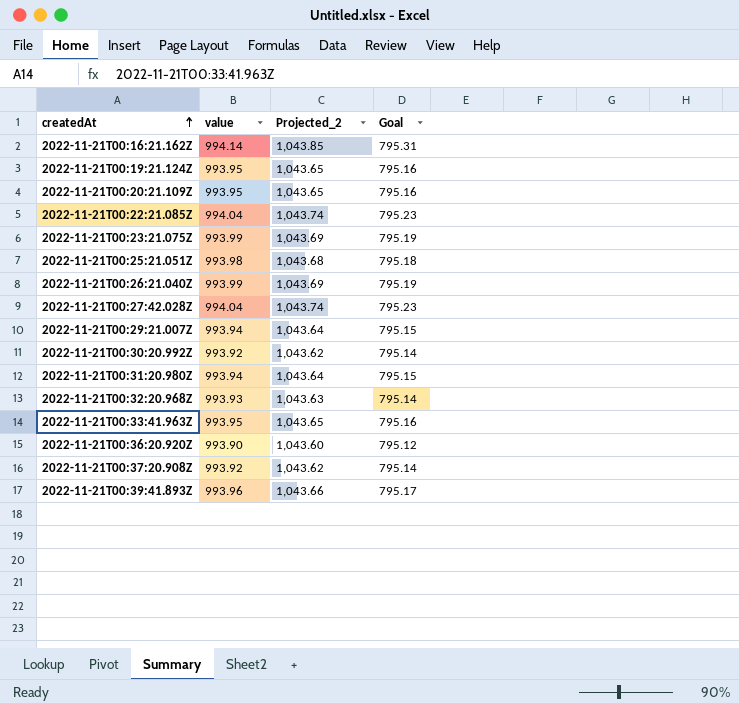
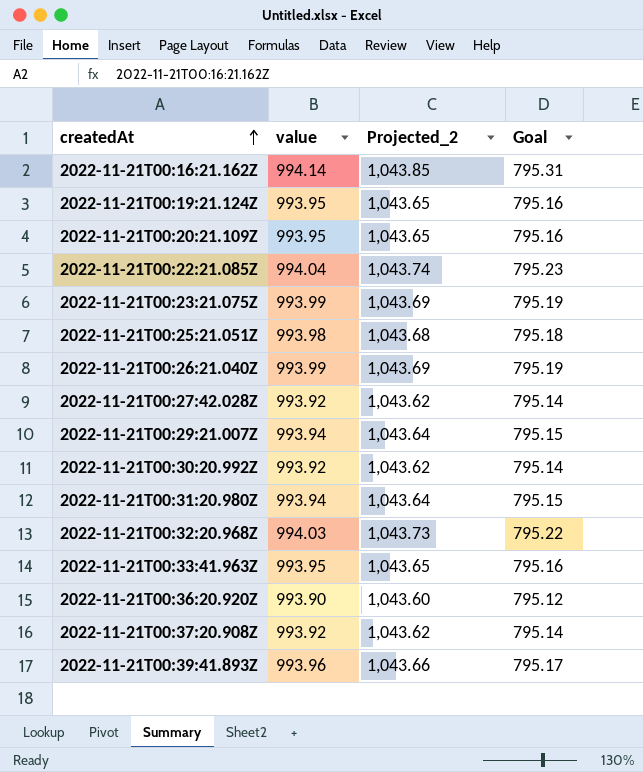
2022-11-21T00:27:42.028Z | value: 994.04 -> 993.92
2022-11-21T00:27:42.028Z | Projected_2: 1,043.74 -> 1,043.62
2022-11-21T00:27:42.028Z | Goal: 795.23 -> 795.14
2022-11-21T00:32:20.968Z | value: 993.93 -> 994.03
2022-11-21T00:32:20.968Z | Projected_2: 1,043.63 -> 1,043.73
2022-11-21T00:32:20.968Z | Goal: 795.14 -> 795.22

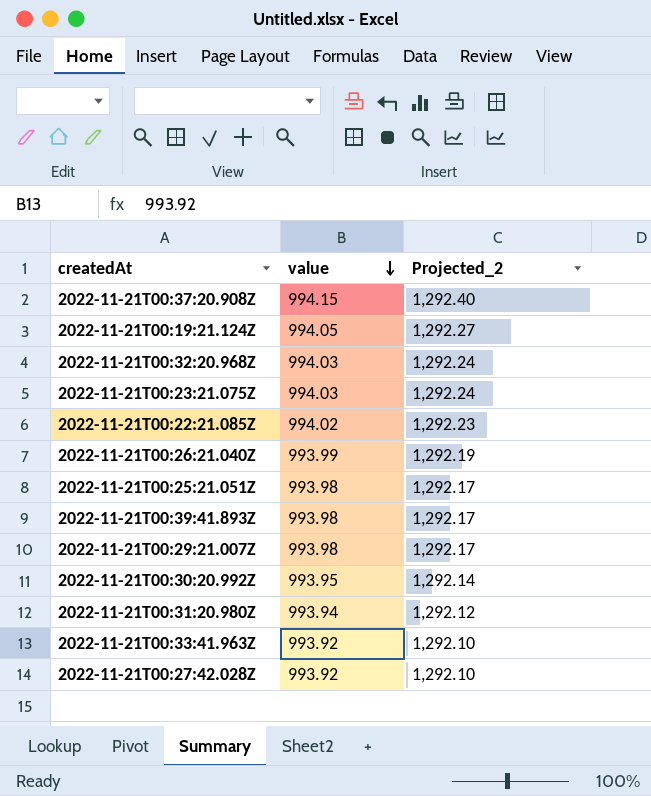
row order: createdAt ascending -> value descending
column Goal | formula: [value] * 0.8 -> none
column Projected_2 | formula: [value] * 1.05 -> [value] * 1.3
row 2022-11-21T00:16:21.162Z: 994.14 | 1,043.85 | 795.31 -> none
row 2022-11-21T00:20:21.109Z: 993.95 | 1,043.65 | 795.16 -> none
row 2022-11-21T00:36:20.920Z: 993.90 | 1,043.60 | 795.12 -> none
2022-11-21T00:37:20.908Z | value: 993.92 -> 994.15
2022-11-21T00:19:21.124Z | value: 993.95 -> 994.05
2022-11-21T00:23:21.075Z | value: 993.99 -> 994.03
2022-11-21T00:22:21.085Z | value: 994.04 -> 994.02
2022-11-21T00:39:41.893Z | value: 993.96 -> 993.98
2022-11-21T00:29:21.007Z | value: 993.94 -> 993.98
2022-11-21T00:30:20.992Z | value: 993.92 -> 993.95
2022-11-21T00:33:41.963Z | value: 993.95 -> 993.92

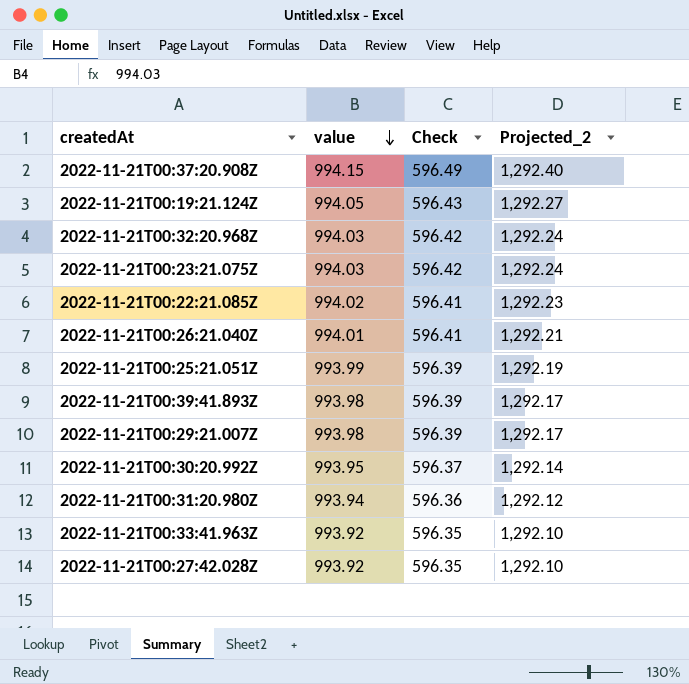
column Check | formula: none -> [value] * 0.6
2022-11-21T00:26:21.040Z | value: 993.99 -> 994.01
2022-11-21T00:26:21.040Z | Projected_2: 1,292.19 -> 1,292.21
2022-11-21T00:25:21.051Z | value: 993.98 -> 993.99
2022-11-21T00:25:21.051Z | Projected_2: 1,292.17 -> 1,292.19

